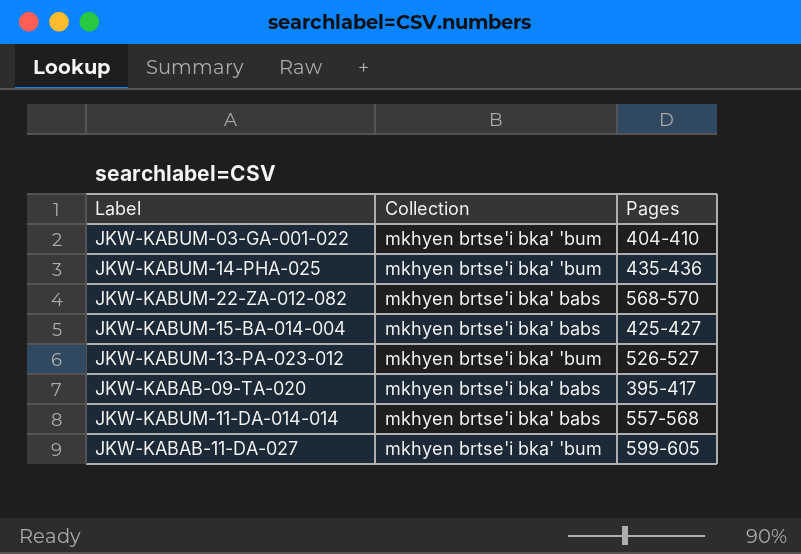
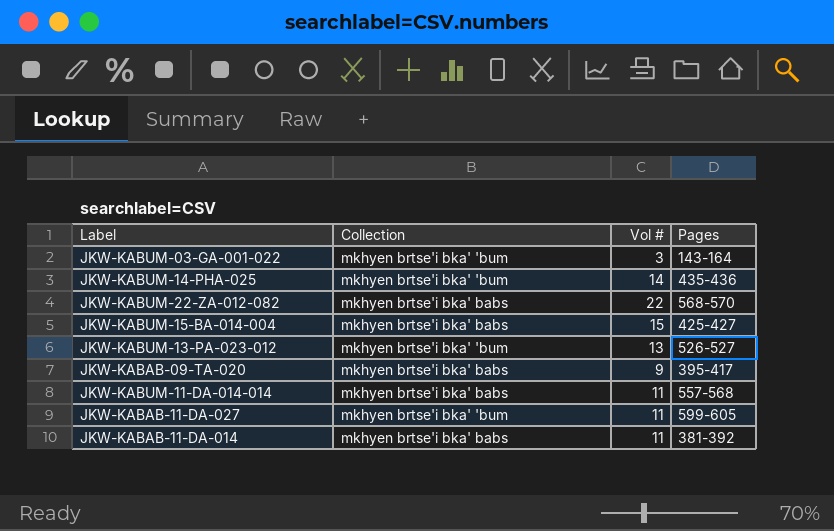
column Vol # | position: none -> 3
JKW-KABUM-03-GA-001-022 | Pages: 404-410 -> 143-164
row JKW-KABAB-11-DA-014: none -> mkhyen brtse'i bka' babs | 11 | 381-392

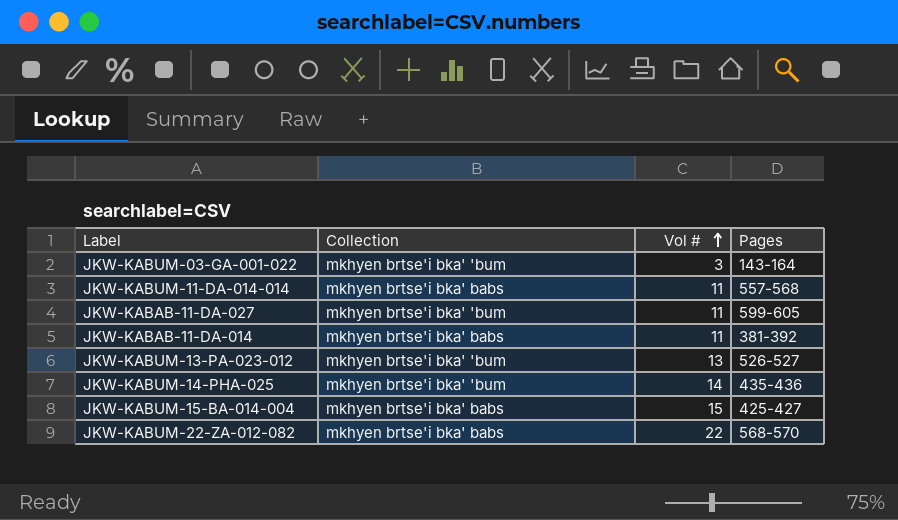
row order: none -> Vol # ascending
row JKW-KABAB-09-TA-020: mkhyen brtse'i bka' babs | 9 | 395-417 -> none

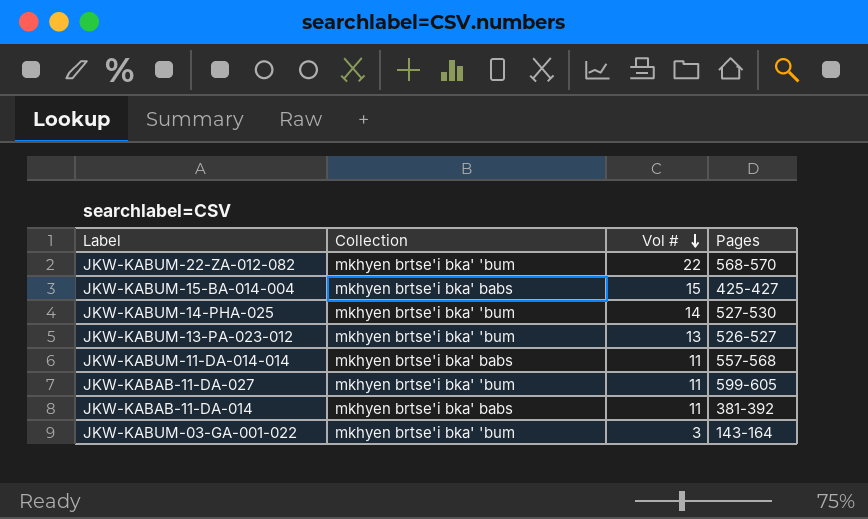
row order: Vol # ascending -> Vol # descending
JKW-KABUM-22-ZA-012-082 | Collection: mkhyen brtse'i bka' babs -> mkhyen brtse'i bka' 'bum
JKW-KABUM-14-PHA-025 | Pages: 435-436 -> 527-530

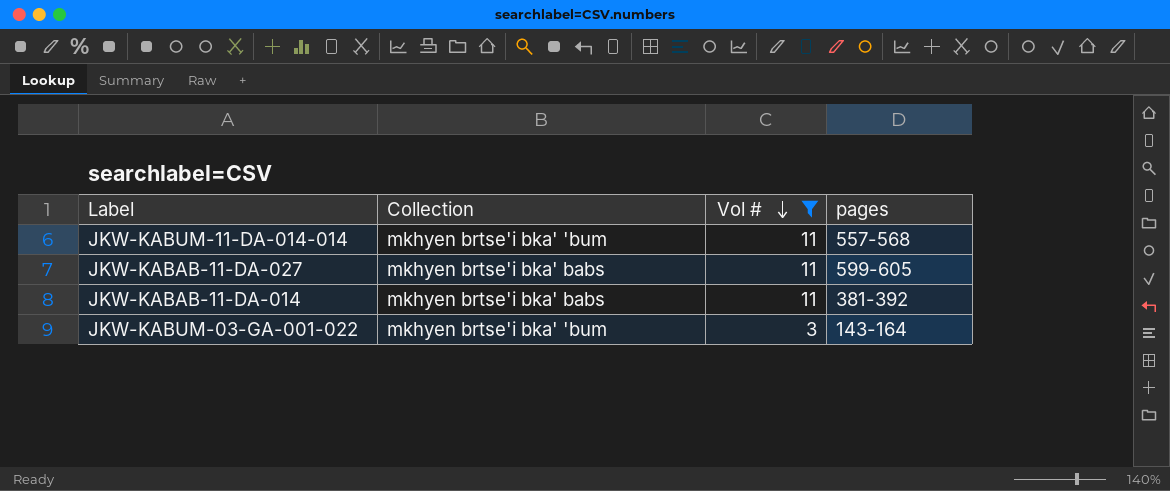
filter: none -> Vol # <= 11
column name: Pages -> pages
JKW-KABUM-11-DA-014-014 | Collection: mkhyen brtse'i bka' babs -> mkhyen brtse'i bka' 'bum
JKW-KABAB-11-DA-027 | Collection: mkhyen brtse'i bka' 'bum -> mkhyen brtse'i bka' babs

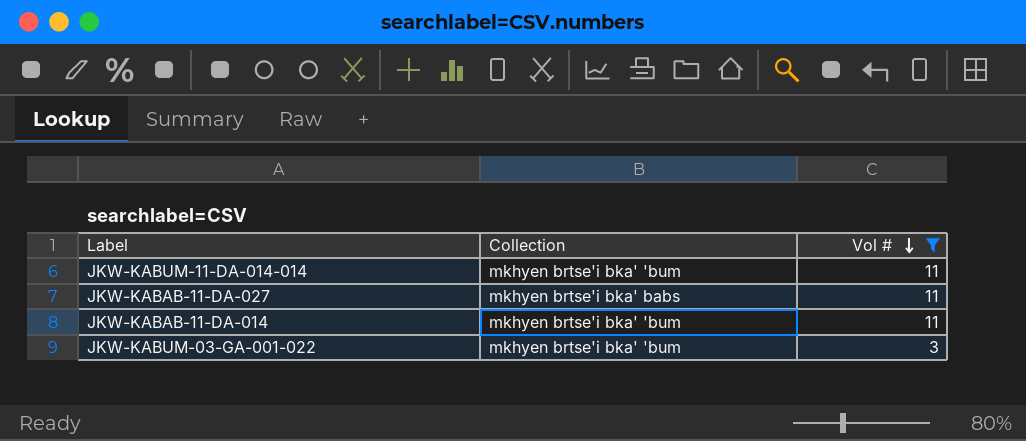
column pages | position: 4 -> none
JKW-KABAB-11-DA-014 | Collection: mkhyen brtse'i bka' babs -> mkhyen brtse'i bka' 'bum

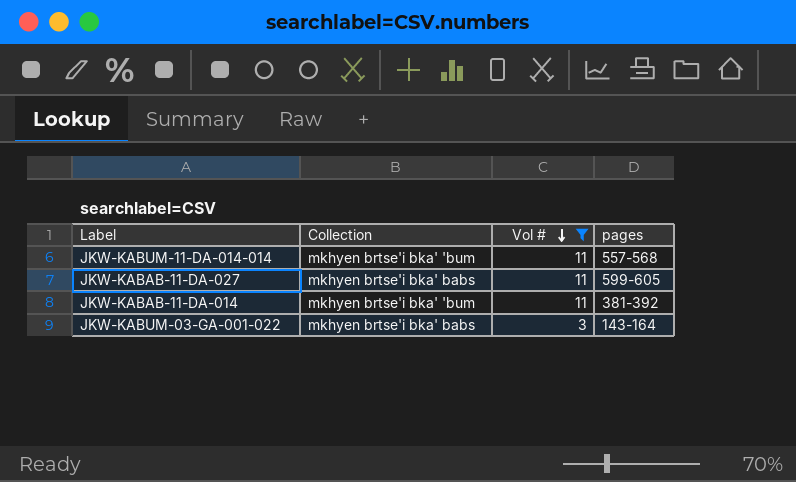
column pages | position: none -> 4
JKW-KABUM-03-GA-001-022 | Collection: mkhyen brtse'i bka' 'bum -> mkhyen brtse'i bka' babs

